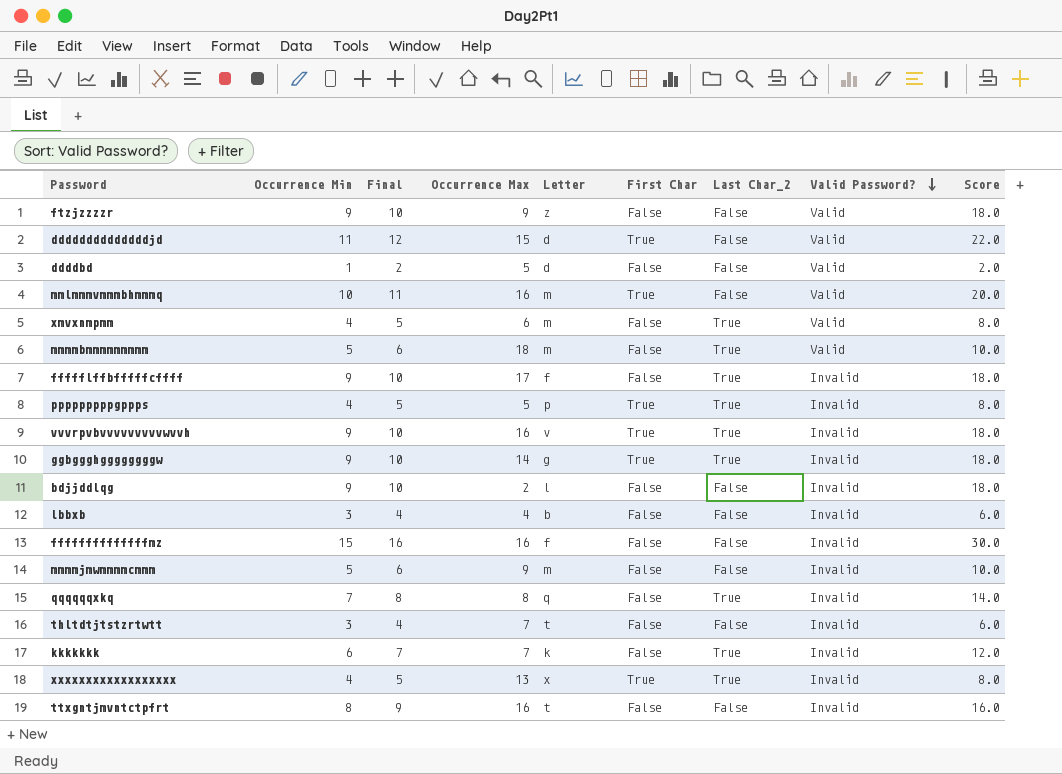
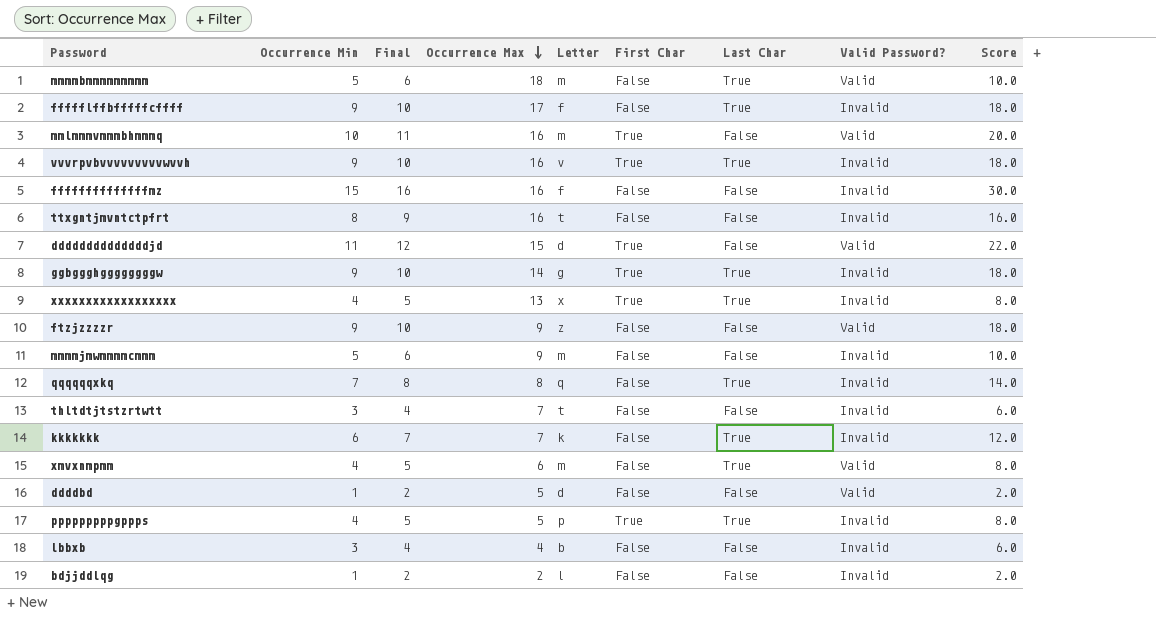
row order: Valid Password? descending -> Occurrence Max descending
column name: Last Char_2 -> Last Char
bdjjddlqg | Occurrence Min: 9 -> 1
bdjjddlqg | Final: 10 -> 2
bdjjddlqg | Score: 18.0 -> 2.0

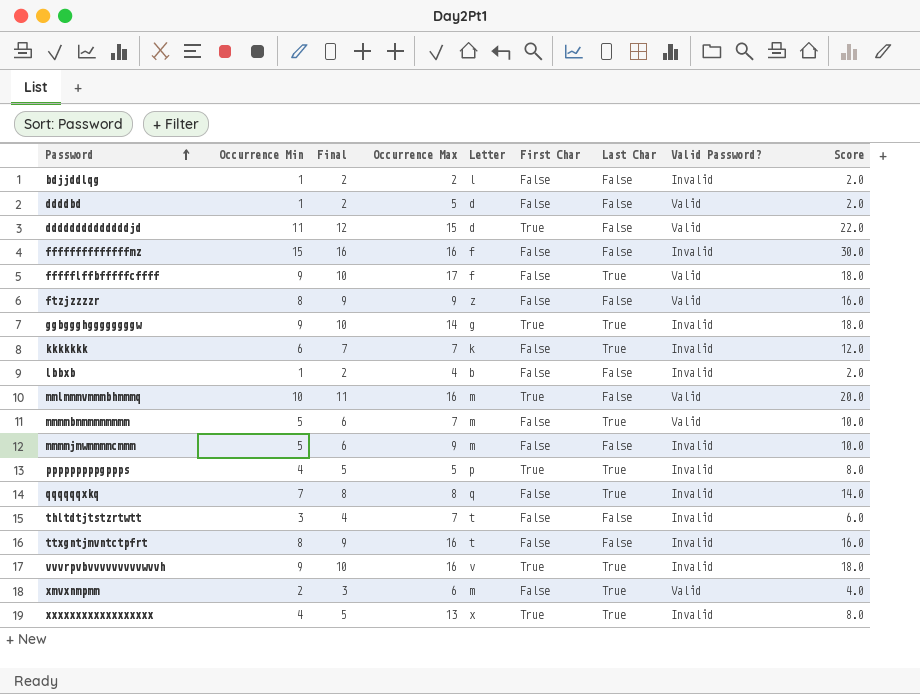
row order: Occurrence Max descending -> Password ascending
ffffflffbfffffcffff | Valid Password?: Invalid -> Valid
ftzjzzzzr | Occurrence Min: 9 -> 8
ftzjzzzzr | Final: 10 -> 9
ftzjzzzzr | Score: 18.0 -> 16.0
lbbxb | Occurrence Min: 3 -> 1
lbbxb | Final: 4 -> 2
lbbxb | Score: 6.0 -> 2.0
mmmmbmmmmmmmmm | Occurrence Max: 18 -> 7
xmvxnmpmm | Occurrence Min: 4 -> 2
xmvxnmpmm | Final: 5 -> 3
xmvxnmpmm | Score: 8.0 -> 4.0

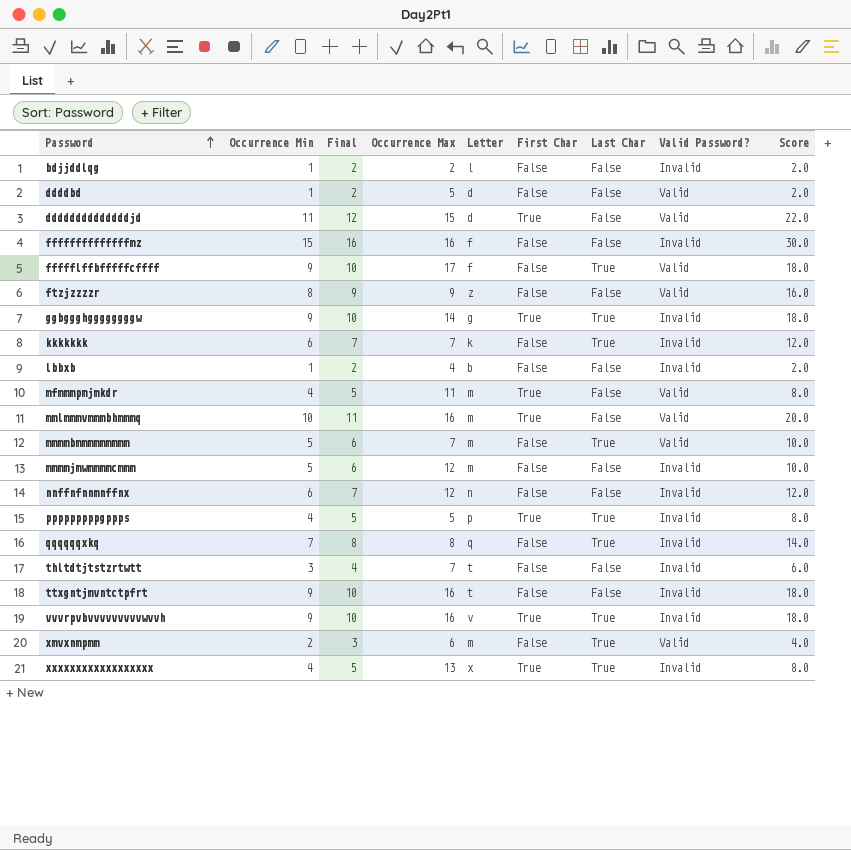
row mfmmmpmjmkdr: none -> 4 | 5 | 11 | m | True | False | Valid | 8.0
mmmmjmwmmmmcmmm | Occurrence Max: 9 -> 12
row nnffnfnnmnffnx: none -> 6 | 7 | 12 | n | False | False | Invalid | 12.0
ttxgntjmvntctpfrt | Occurrence Min: 8 -> 9
ttxgntjmvntctpfrt | Final: 9 -> 10
ttxgntjmvntctpfrt | Score: 16.0 -> 18.0

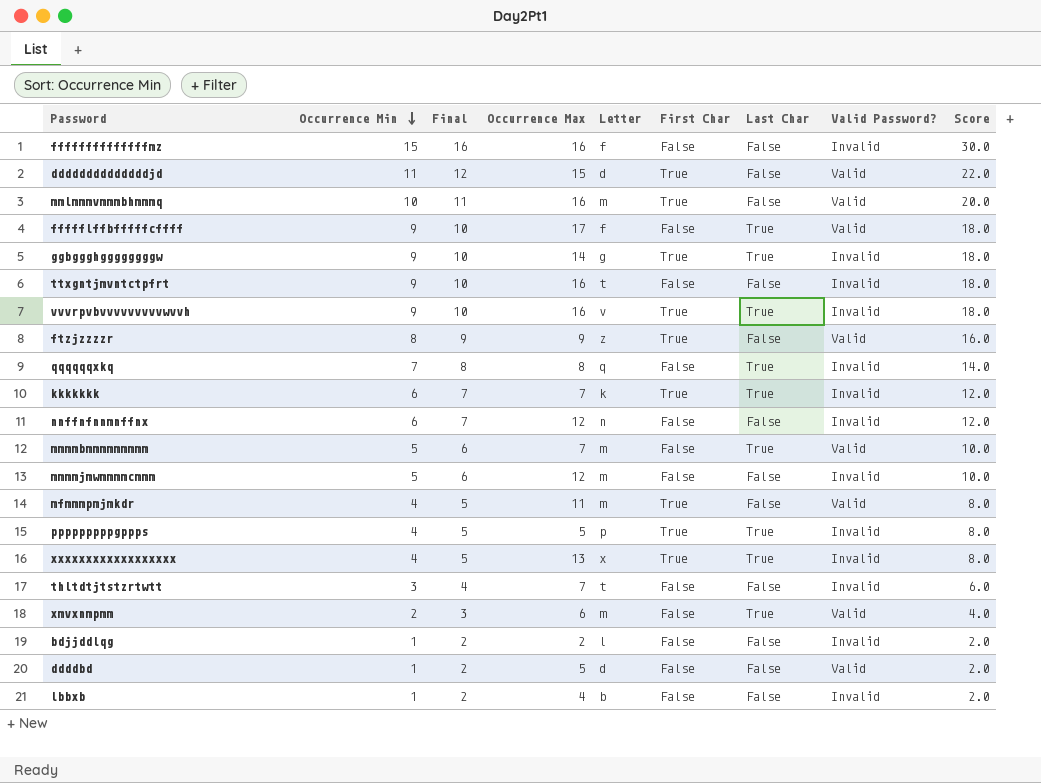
row order: Password ascending -> Occurrence Min descending
ftzjzzzzr | First Char: False -> True
kkkkkkk | First Char: False -> True

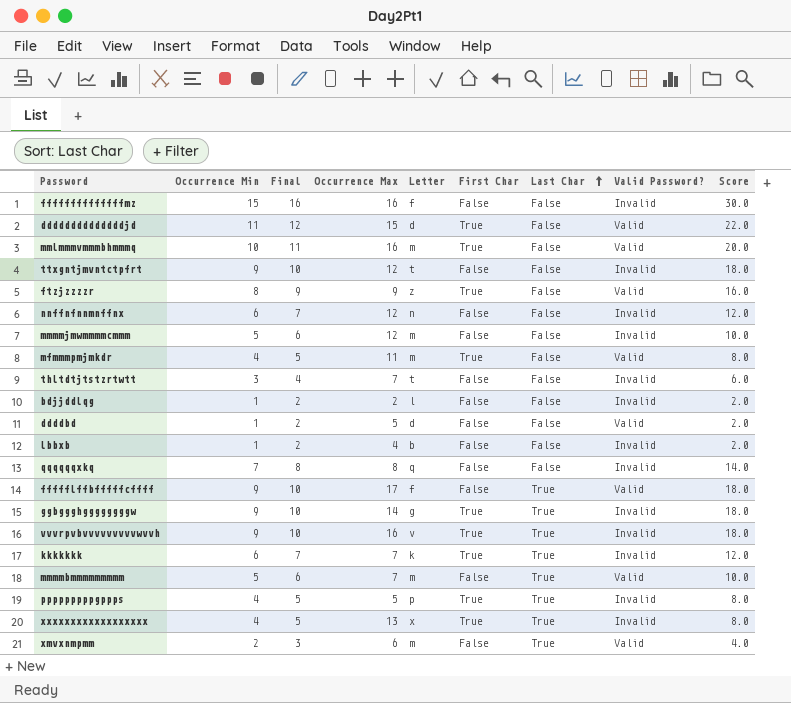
row order: Occurrence Min descending -> Last Char ascending
ttxgntjmvntctpfrt | Occurrence Max: 16 -> 12
qqqqqqxkq | Last Char: True -> False

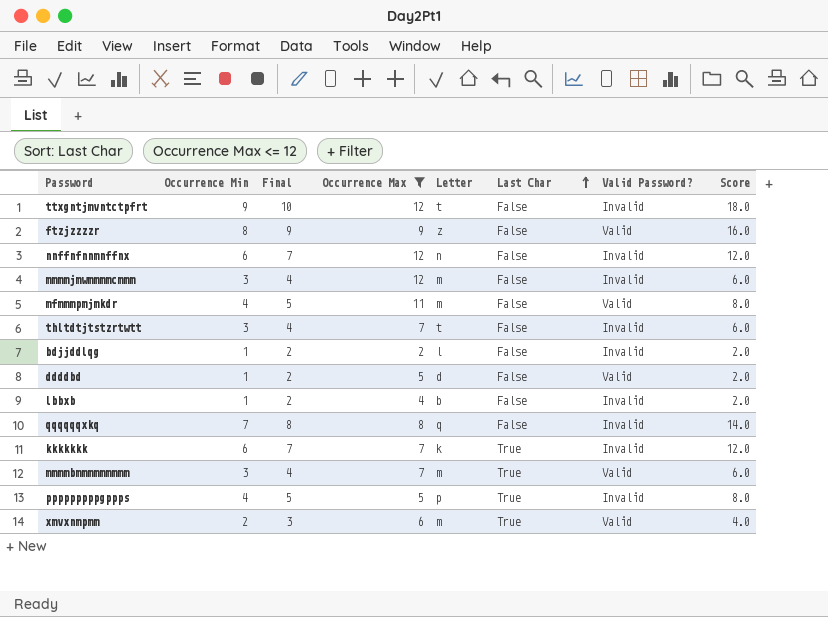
filter: none -> Occurrence Max <= 12
column First Char | position: 6 -> none
mmmmjmwmmmmcmmm | Occurrence Min: 5 -> 3
mmmmjmwmmmmcmmm | Final: 6 -> 4
mmmmjmwmmmmcmmm | Score: 10.0 -> 6.0
mmmmbmmmmmmmmm | Occurrence Min: 5 -> 3
mmmmbmmmmmmmmm | Final: 6 -> 4
mmmmbmmmmmmmmm | Score: 10.0 -> 6.0

